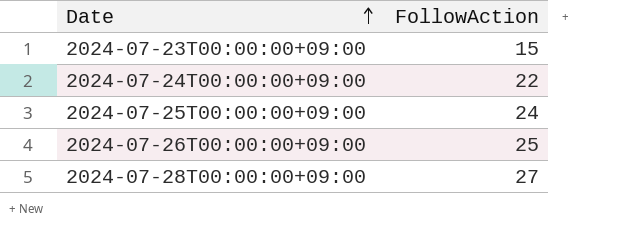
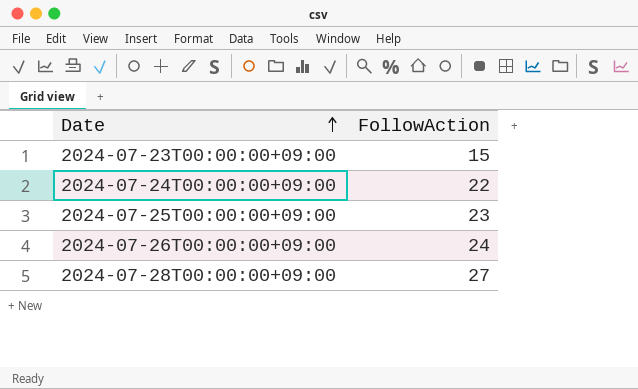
2024-07-25T00:00:00+09:00 | FollowAction: 24 -> 23
2024-07-26T00:00:00+09:00 | FollowAction: 25 -> 24

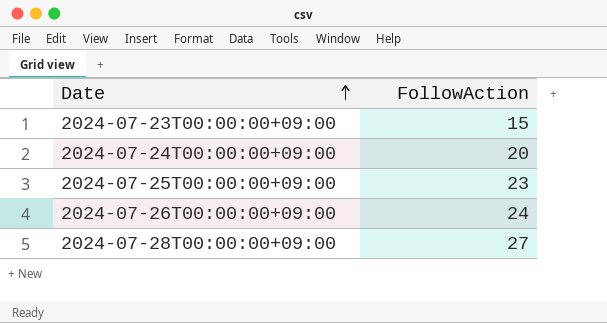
2024-07-24T00:00:00+09:00 | FollowAction: 22 -> 20

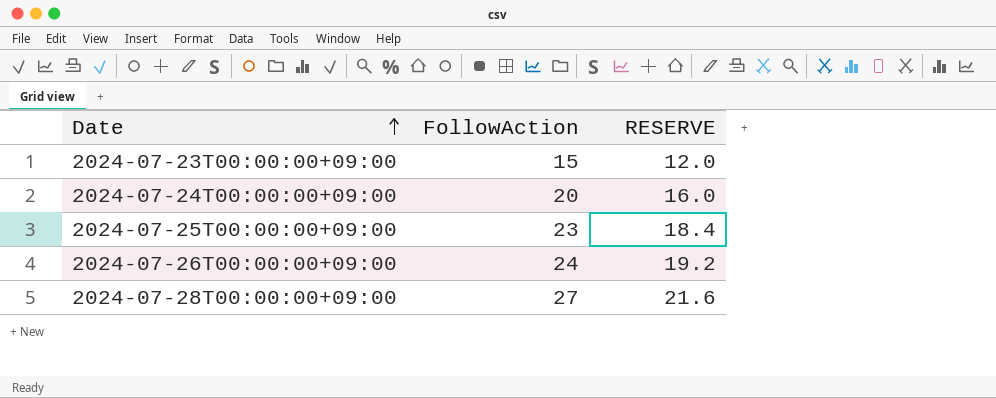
column RESERVE | formula: none -> [FollowAction] * 0.8

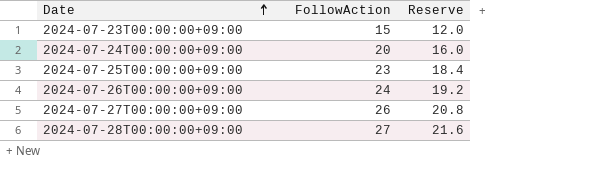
column name: RESERVE -> Reserve
row 2024-07-27T00:00:00+09:00: none -> 26 | 20.8

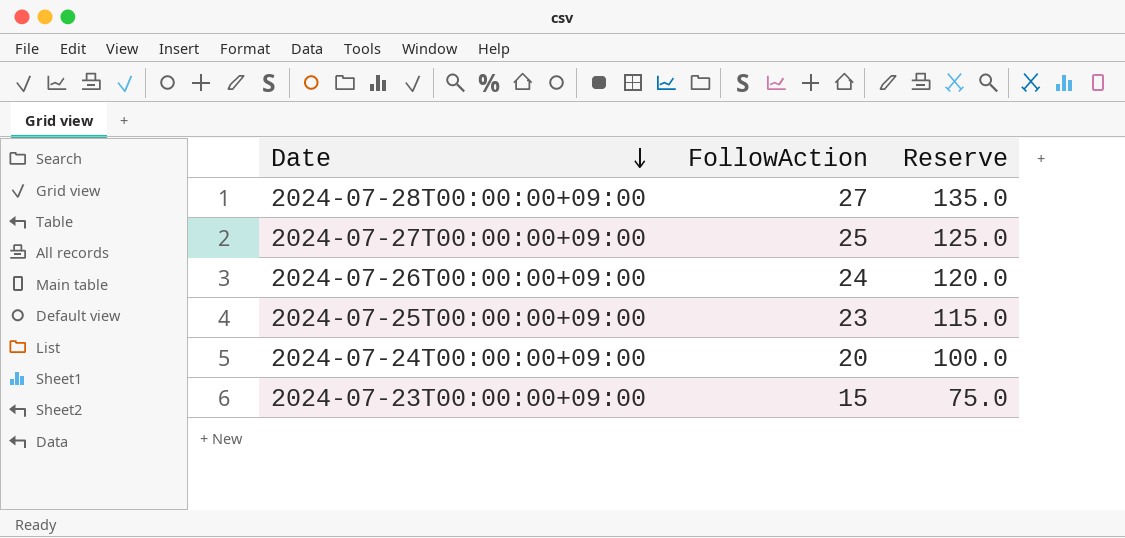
row order: Date ascending -> Date descending
column Reserve | formula: [FollowAction] * 0.8 -> [FollowAction] * 5
2024-07-27T00:00:00+09:00 | FollowAction: 26 -> 25

